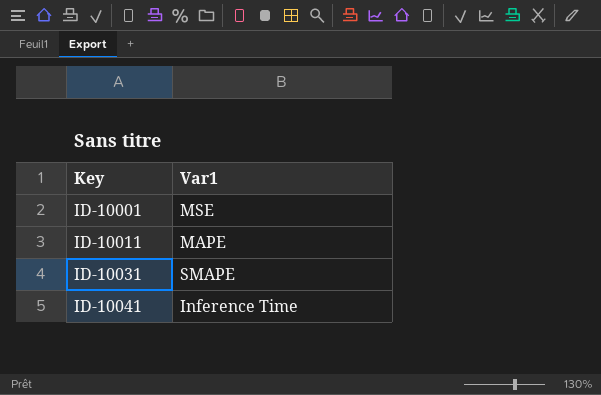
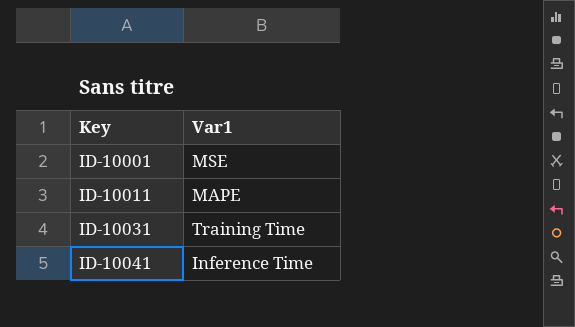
ID-10031 | Var1: SMAPE -> Training Time

